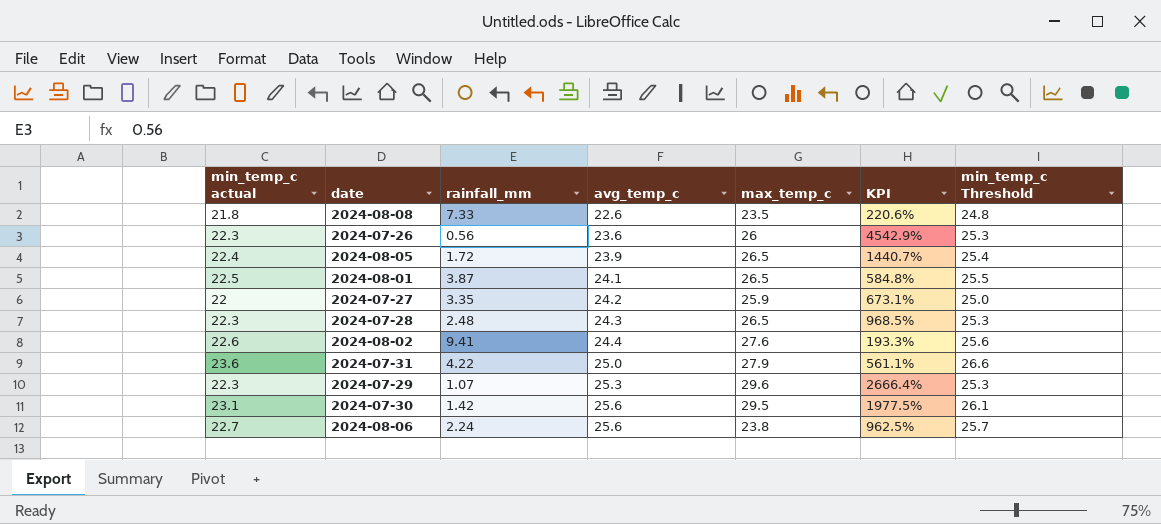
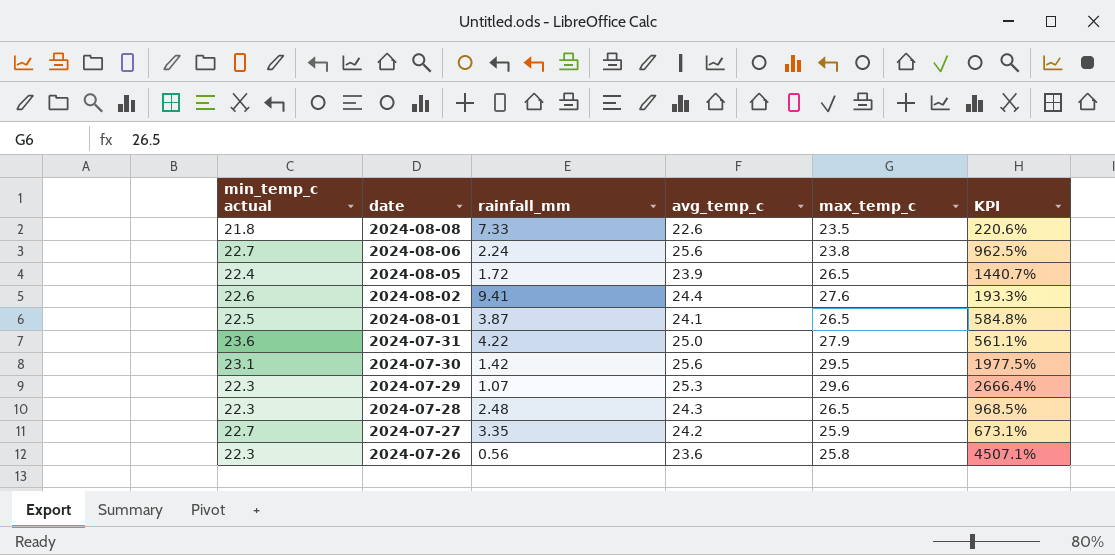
row order: avg_temp_c ascending -> date descending
column min_temp_c Threshold | formula: [min_temp_c actual] + 3 -> none
2024-07-27 | min_temp_c actual: 22 -> 22.7
2024-07-26 | max_temp_c: 26 -> 25.8
2024-07-26 | KPI: 4542.9% -> 4507.1%

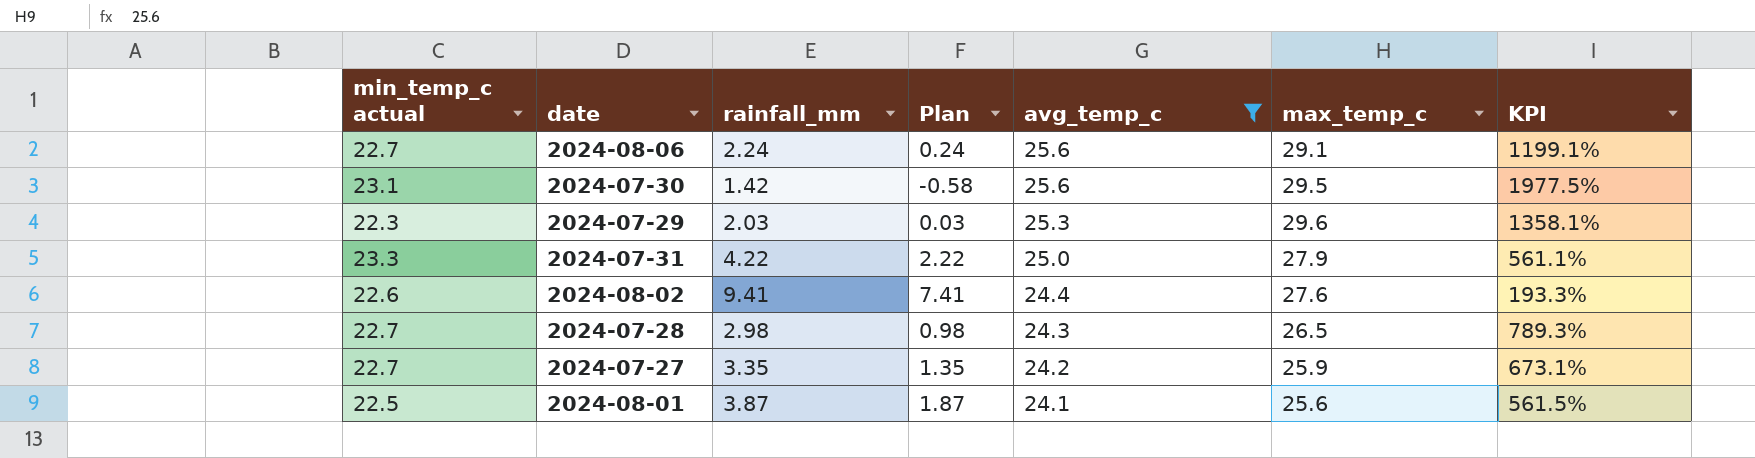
filter: none -> avg_temp_c >= 24.1
row order: date descending -> avg_temp_c descending
column Plan | formula: none -> [rainfall_mm] - 2
2024-08-06 | max_temp_c: 23.8 -> 29.1
2024-08-06 | KPI: 962.5% -> 1199.1%
2024-07-29 | rainfall_mm: 1.07 -> 2.03
2024-07-29 | KPI: 2666.4% -> 1358.1%
2024-07-31 | min_temp_c actual: 23.6 -> 23.3
2024-07-28 | min_temp_c actual: 22.3 -> 22.7
2024-07-28 | rainfall_mm: 2.48 -> 2.98
2024-07-28 | KPI: 968.5% -> 789.3%
2024-08-01 | max_temp_c: 26.5 -> 25.6
2024-08-01 | KPI: 584.8% -> 561.5%

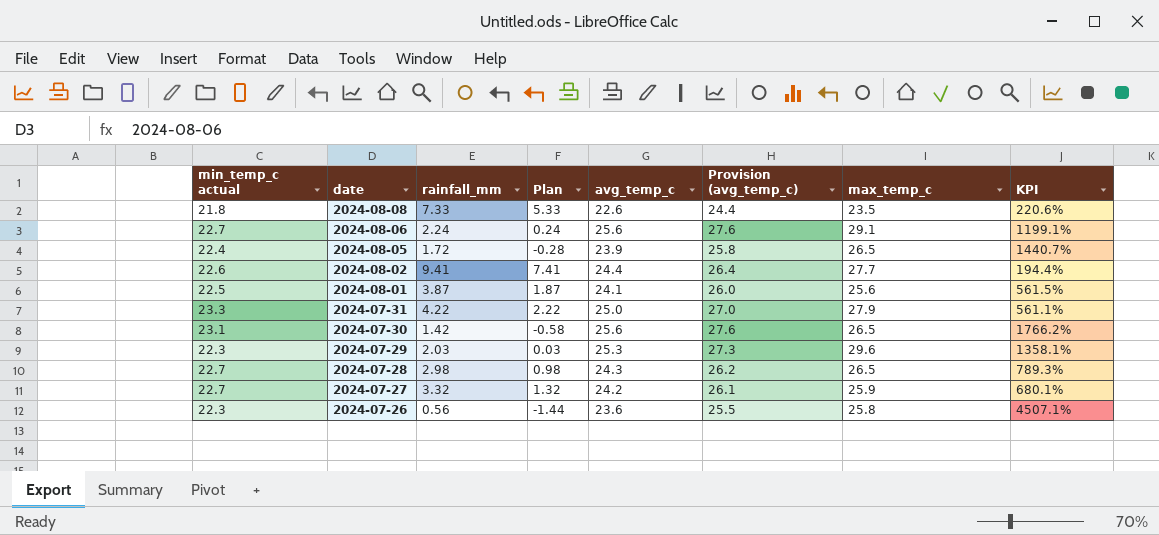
filter: avg_temp_c >= 24.1 -> none
row order: avg_temp_c descending -> date descending
column Provision (avg_temp_c) | formula: none -> [avg_temp_c] * 1.08
2024-08-02 | max_temp_c: 27.6 -> 27.7
2024-08-02 | KPI: 193.3% -> 194.4%
2024-07-30 | max_temp_c: 29.5 -> 26.5
2024-07-30 | KPI: 1977.5% -> 1766.2%
2024-07-27 | rainfall_mm: 3.35 -> 3.32
2024-07-27 | Plan: 1.35 -> 1.32
2024-07-27 | KPI: 673.1% -> 680.1%

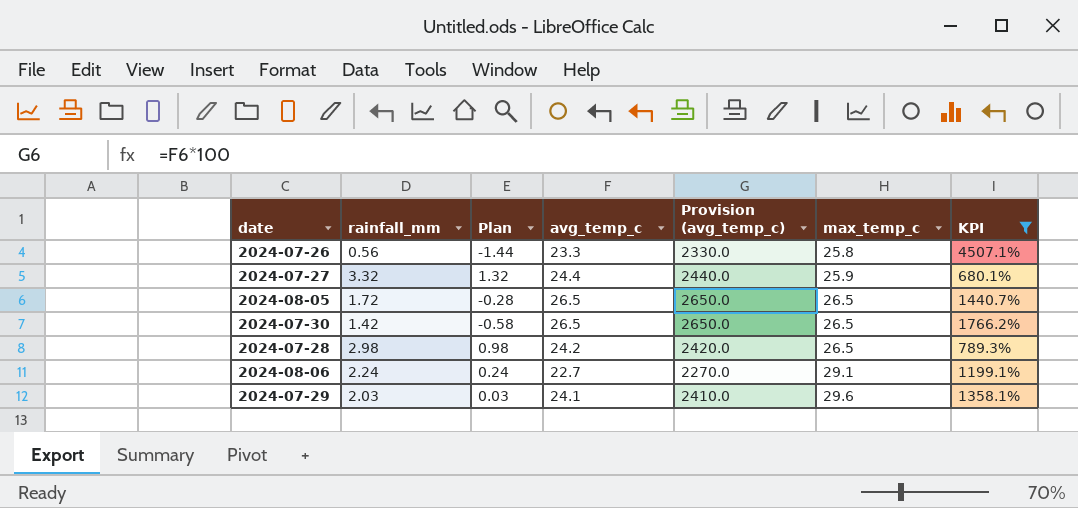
filter: none -> KPI >= 680.1%
row order: date descending -> max_temp_c ascending
column min_temp_c actual | position: 1 -> none
column Provision (avg_temp_c) | formula: [avg_temp_c] * 1.08 -> [avg_temp_c] * 100
2024-07-26 | avg_temp_c: 23.6 -> 23.3
2024-07-27 | avg_temp_c: 24.2 -> 24.4
2024-08-05 | avg_temp_c: 23.9 -> 26.5
2024-07-30 | avg_temp_c: 25.6 -> 26.5
2024-07-28 | avg_temp_c: 24.3 -> 24.2
2024-08-06 | avg_temp_c: 25.6 -> 22.7
2024-07-29 | avg_temp_c: 25.3 -> 24.1

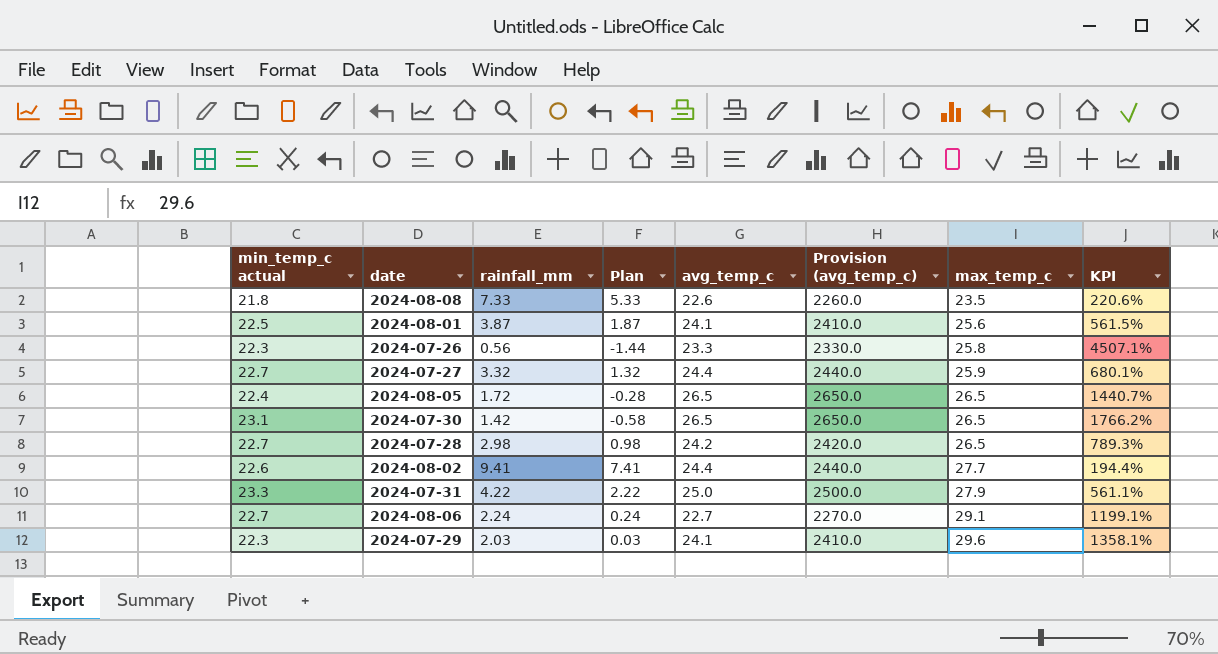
filter: KPI >= 680.1% -> none
column min_temp_c actual | position: none -> 1

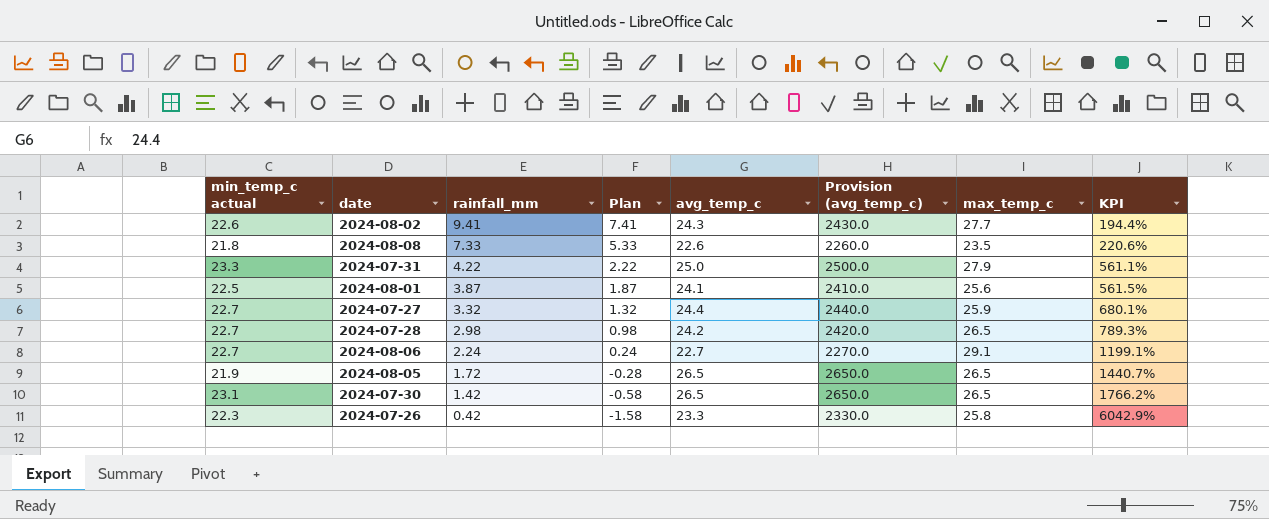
row order: max_temp_c ascending -> rainfall_mm descending
row 2024-07-29: 22.3 | 2.03 | 0.03 | 24.1 | 2410.0 | 29.6 | 1358.1% -> none
2024-08-02 | avg_temp_c: 24.4 -> 24.3
2024-08-02 | Provision (avg_temp_c): 2440.0 -> 2430.0
2024-08-05 | min_temp_c actual: 22.4 -> 21.9
2024-07-26 | rainfall_mm: 0.56 -> 0.42
2024-07-26 | Plan: -1.44 -> -1.58
2024-07-26 | KPI: 4507.1% -> 6042.9%

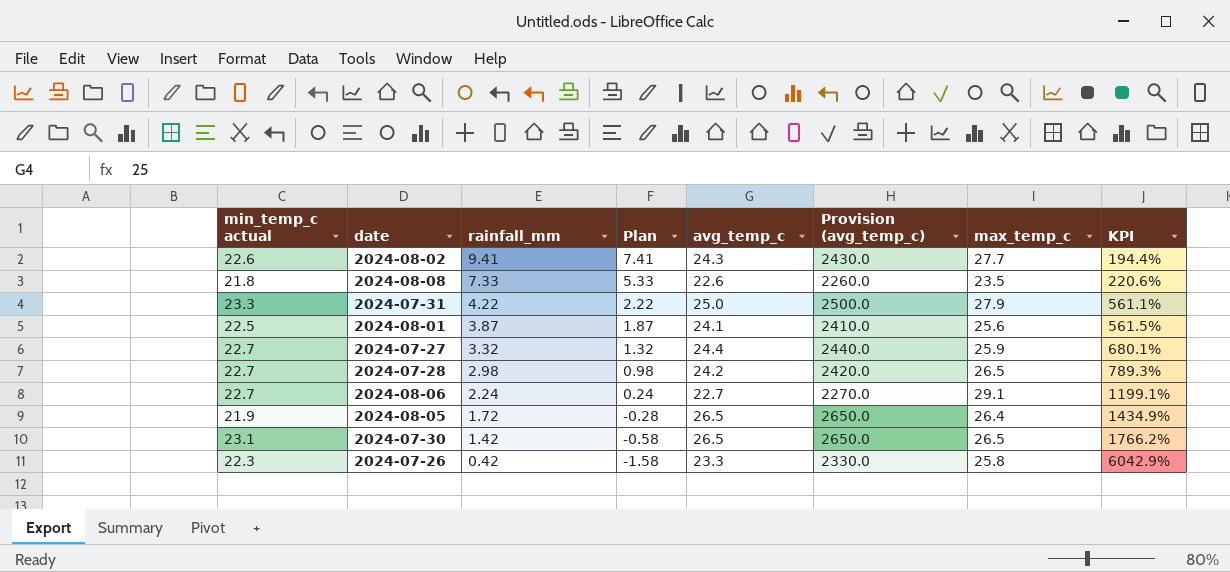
2024-08-05 | max_temp_c: 26.5 -> 26.4
2024-08-05 | KPI: 1440.7% -> 1434.9%

